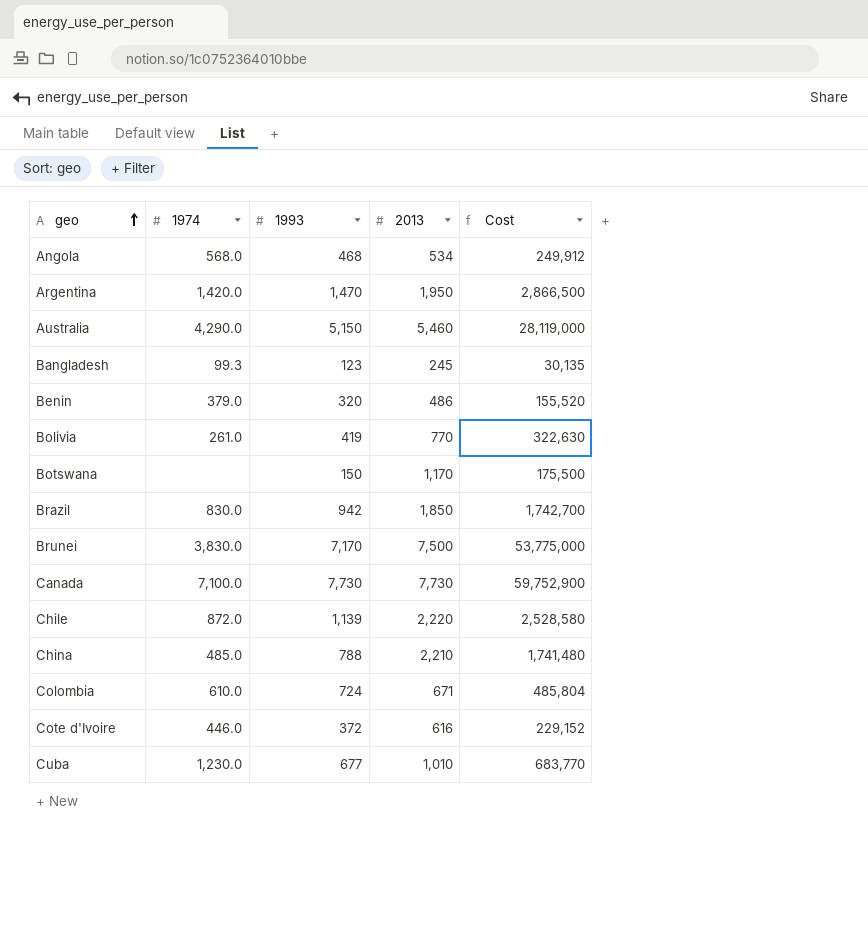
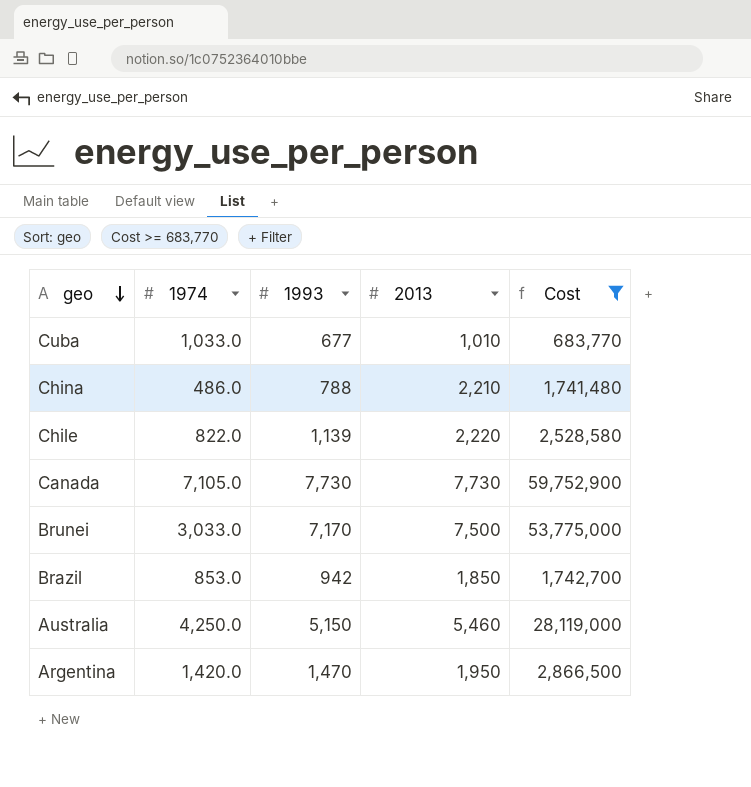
filter: none -> Cost >= 683,770
row order: geo ascending -> geo descending
Cuba | 1974: 1,230.0 -> 1,033.0
China | 1974: 485.0 -> 486.0
Chile | 1974: 872.0 -> 822.0
Canada | 1974: 7,100.0 -> 7,105.0
Brunei | 1974: 3,830.0 -> 3,033.0
Brazil | 1974: 830.0 -> 853.0
Australia | 1974: 4,290.0 -> 4,250.0

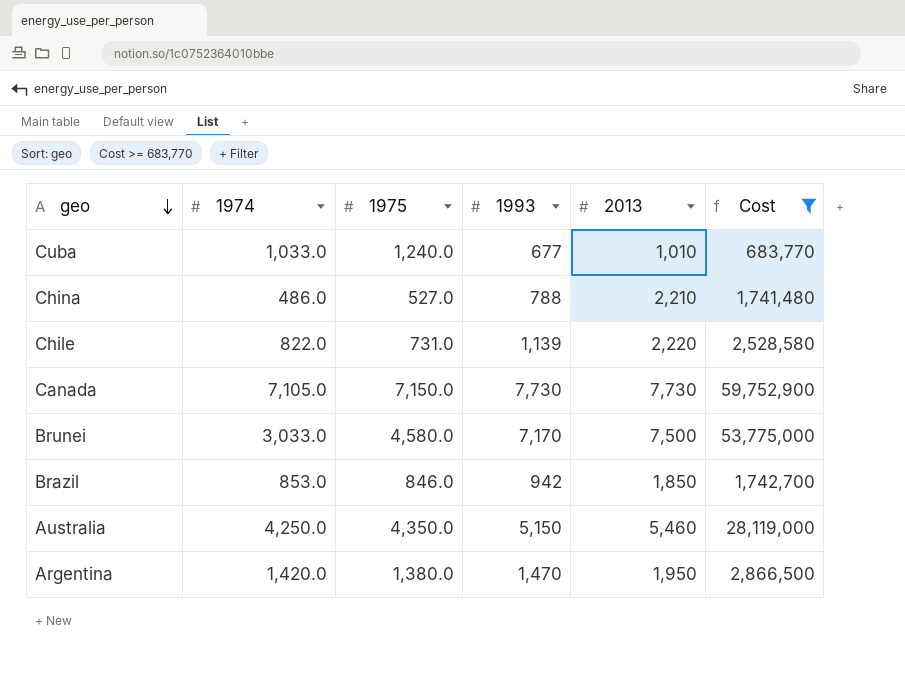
column 1975 | position: none -> 3

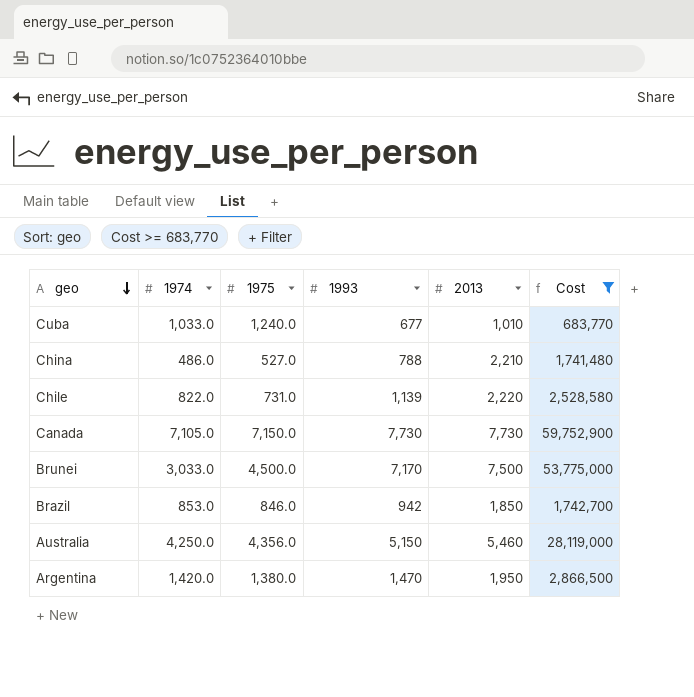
Brunei | 1975: 4,580.0 -> 4,500.0
Australia | 1975: 4,350.0 -> 4,356.0

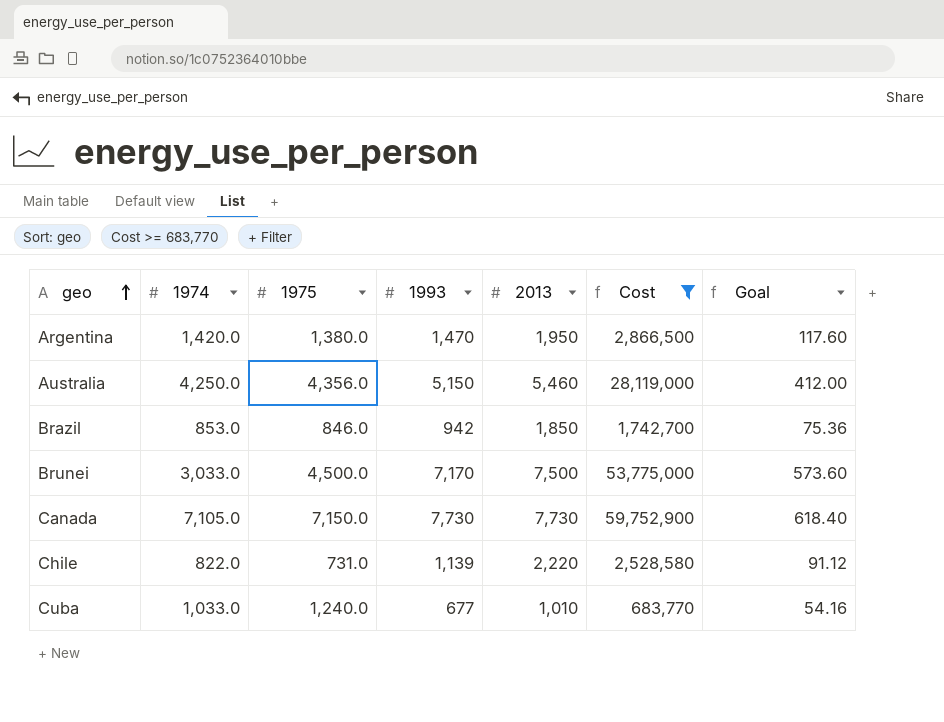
row order: geo descending -> geo ascending
column Goal | formula: none -> [1993] * 0.08
row China: 486.0 | 527.0 | 788 | 2,210 | 1,741,480 -> none

